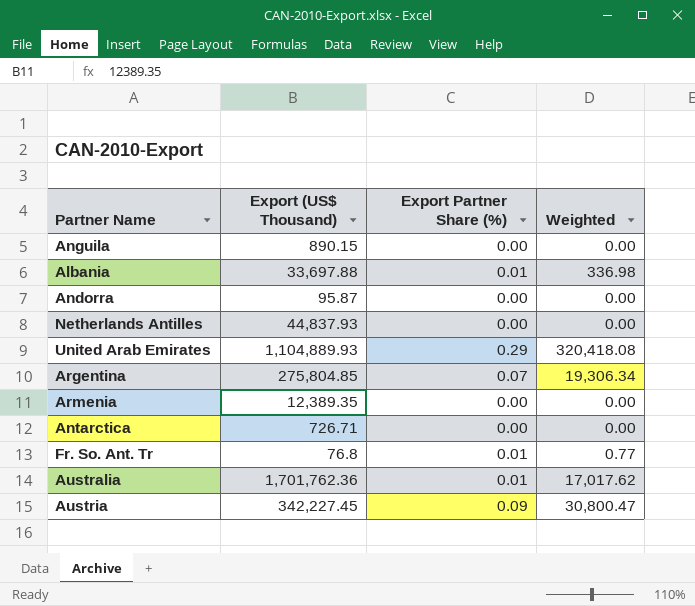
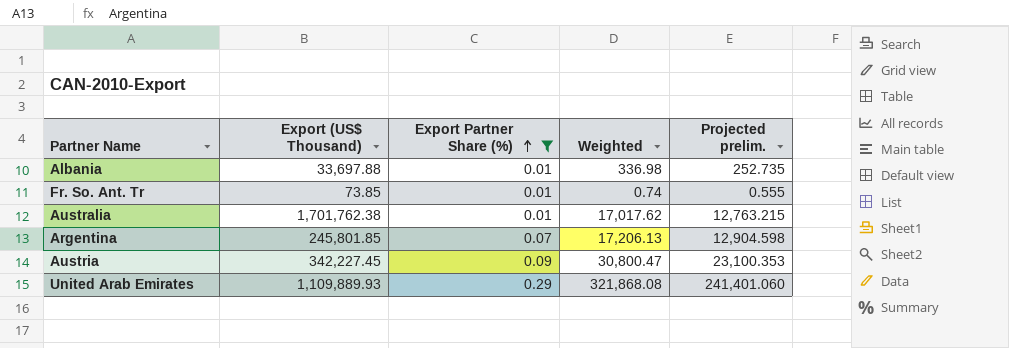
filter: none -> Export Partner Share (%) != 0.00
row order: none -> Export Partner Share (%) ascending
column Projected prelim. | formula: none -> [Weighted] * 0.75
Fr. So. Ant. Tr | Export (US$ Thousand): 76.8 -> 73.85
Fr. So. Ant. Tr | Weighted: 0.77 -> 0.74
Australia | Export (US$ Thousand): 1,701,762.36 -> 1,701,762.38
Argentina | Export (US$ Thousand): 275,804.85 -> 245,801.85
Argentina | Weighted: 19,306.34 -> 17,206.13
United Arab Emirates | Export (US$ Thousand): 1,104,889.93 -> 1,109,889.93
United Arab Emirates | Weighted: 320,418.08 -> 321,868.08

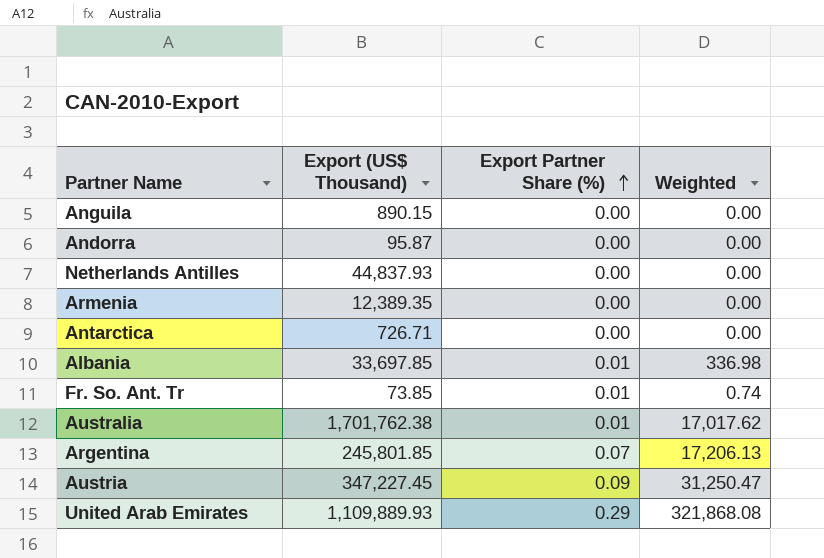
filter: Export Partner Share (%) != 0.00 -> none
column Projected prelim. | formula: [Weighted] * 0.75 -> none
Albania | Export (US$ Thousand): 33,697.88 -> 33,697.85
Austria | Export (US$ Thousand): 342,227.45 -> 347,227.45
Austria | Weighted: 30,800.47 -> 31,250.47

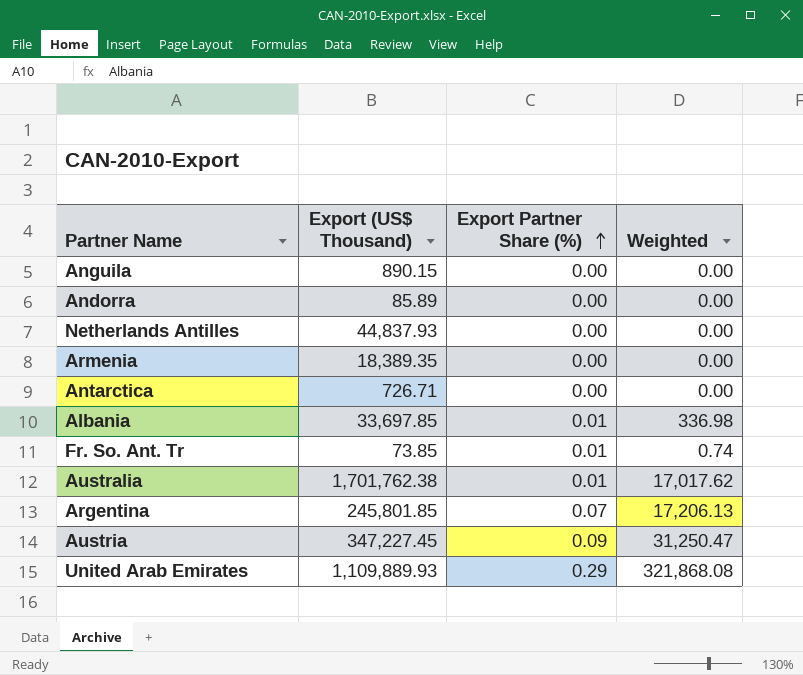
Andorra | Export (US$ Thousand): 95.87 -> 85.89
Armenia | Export (US$ Thousand): 12,389.35 -> 18,389.35

